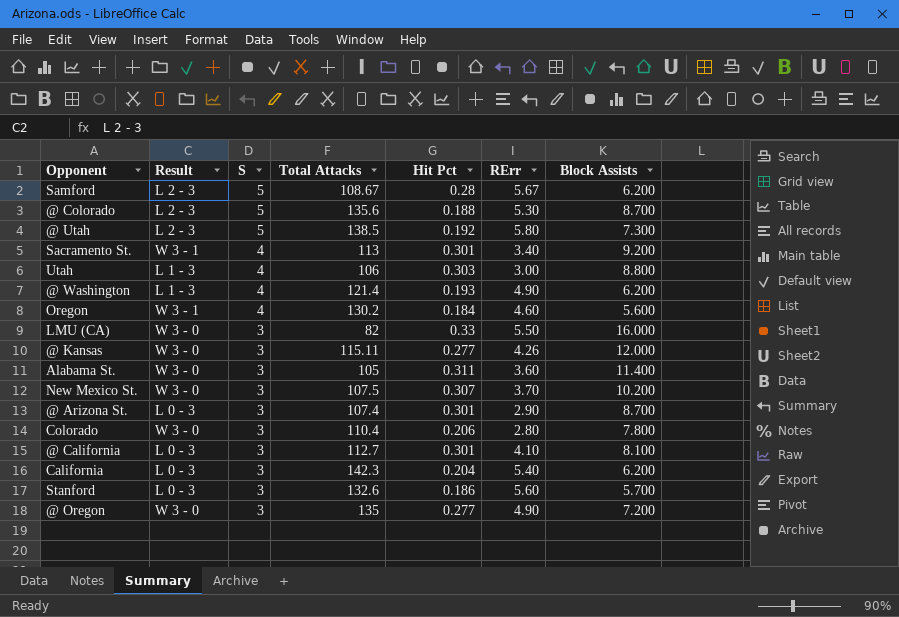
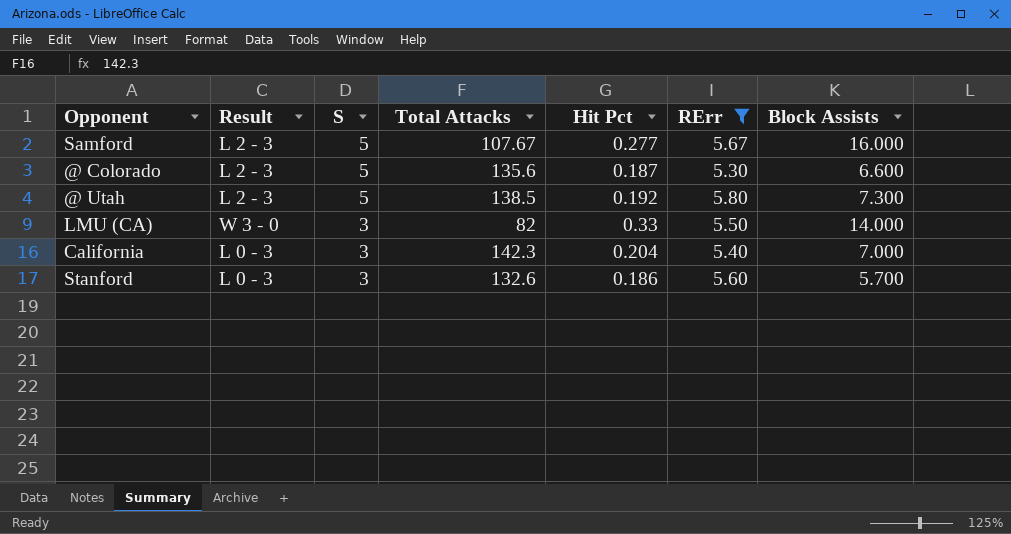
filter: none -> RErr >= 5.30
Samford | Total Attacks: 108.67 -> 107.67
Samford | Hit Pct: 0.28 -> 0.277
Samford | Block Assists: 6.200 -> 16.000
@ Colorado | Hit Pct: 0.188 -> 0.187
@ Colorado | Block Assists: 8.700 -> 6.600
LMU (CA) | Block Assists: 16.000 -> 14.000
California | Block Assists: 6.200 -> 7.000

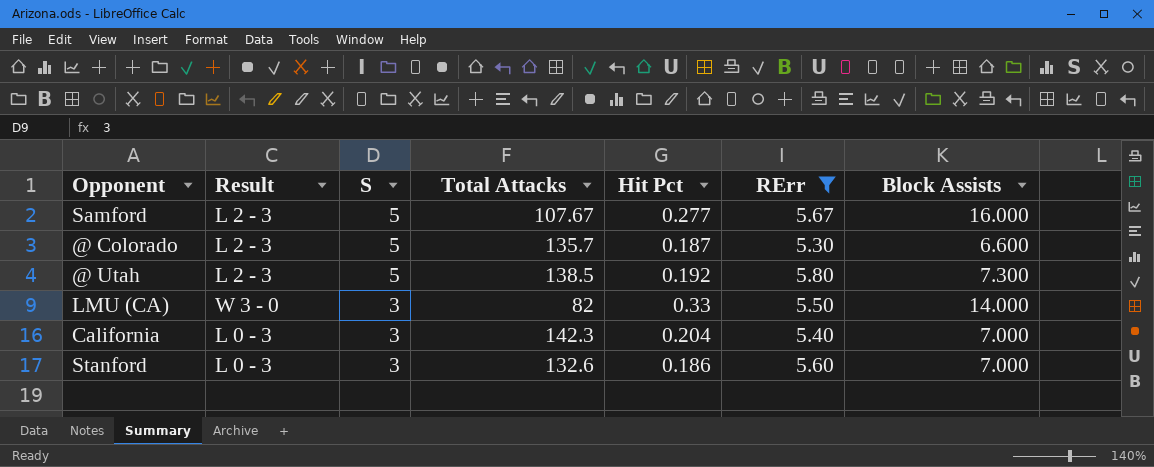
@ Colorado | Total Attacks: 135.6 -> 135.7
Stanford | Block Assists: 5.700 -> 7.000

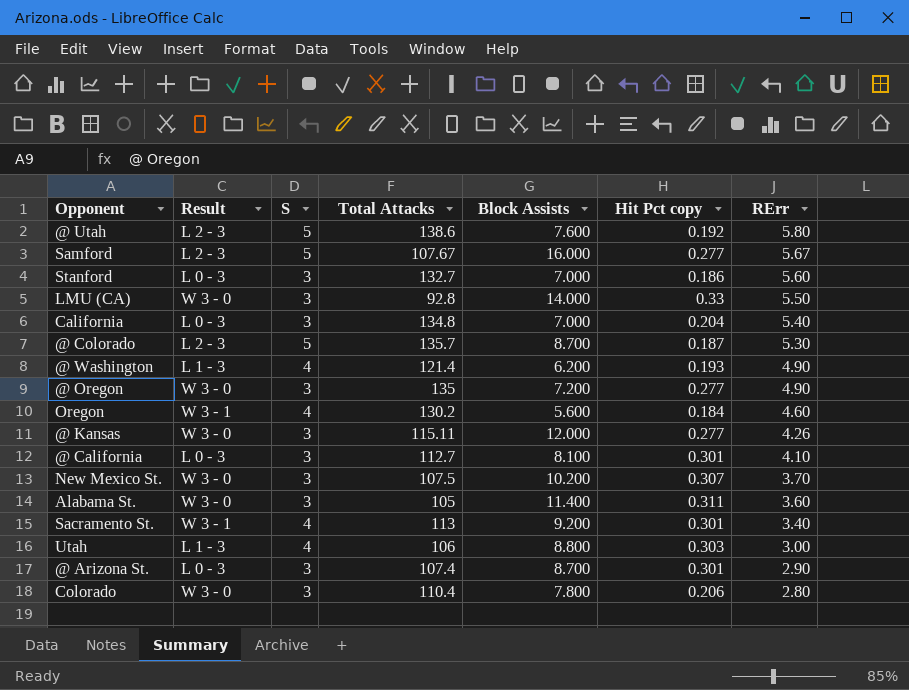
filter: RErr >= 5.30 -> none
row order: S descending -> RErr descending
column Block Assists | position: 7 -> 5
column name: Hit Pct -> Hit Pct copy
@ Utah | Total Attacks: 138.5 -> 138.6
@ Utah | Block Assists: 7.300 -> 7.600
Stanford | Total Attacks: 132.6 -> 132.7
LMU (CA) | Total Attacks: 82 -> 92.8
California | Total Attacks: 142.3 -> 134.8
@ Colorado | Block Assists: 6.600 -> 8.700

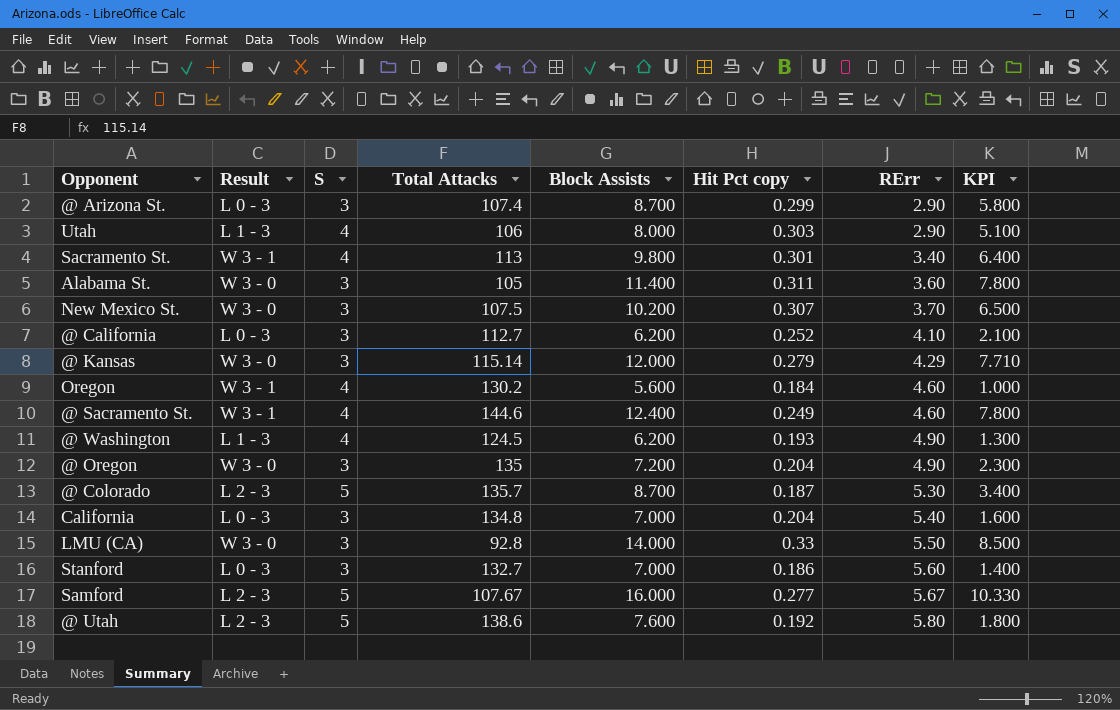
row order: RErr descending -> RErr ascending
column KPI | formula: none -> [Block Assists] - [RErr]
row Colorado: W 3 - 0 | 3 | 110.4 | 7.800 | 0.206 | 2.80 -> none
@ Arizona St. | Hit Pct copy: 0.301 -> 0.299
Utah | Block Assists: 8.800 -> 8.000
Utah | RErr: 3.00 -> 2.90
Sacramento St. | Block Assists: 9.200 -> 9.800
@ California | Block Assists: 8.100 -> 6.200
@ California | Hit Pct copy: 0.301 -> 0.252
@ Kansas | Total Attacks: 115.11 -> 115.14
@ Kansas | Hit Pct copy: 0.277 -> 0.279
@ Kansas | RErr: 4.26 -> 4.29
row @ Sacramento St.: none -> W 3 - 1 | 4 | 144.6 | 12.400 | 0.249 | 4.60 | 7.800
@ Washington | Total Attacks: 121.4 -> 124.5
@ Oregon | Hit Pct copy: 0.277 -> 0.204

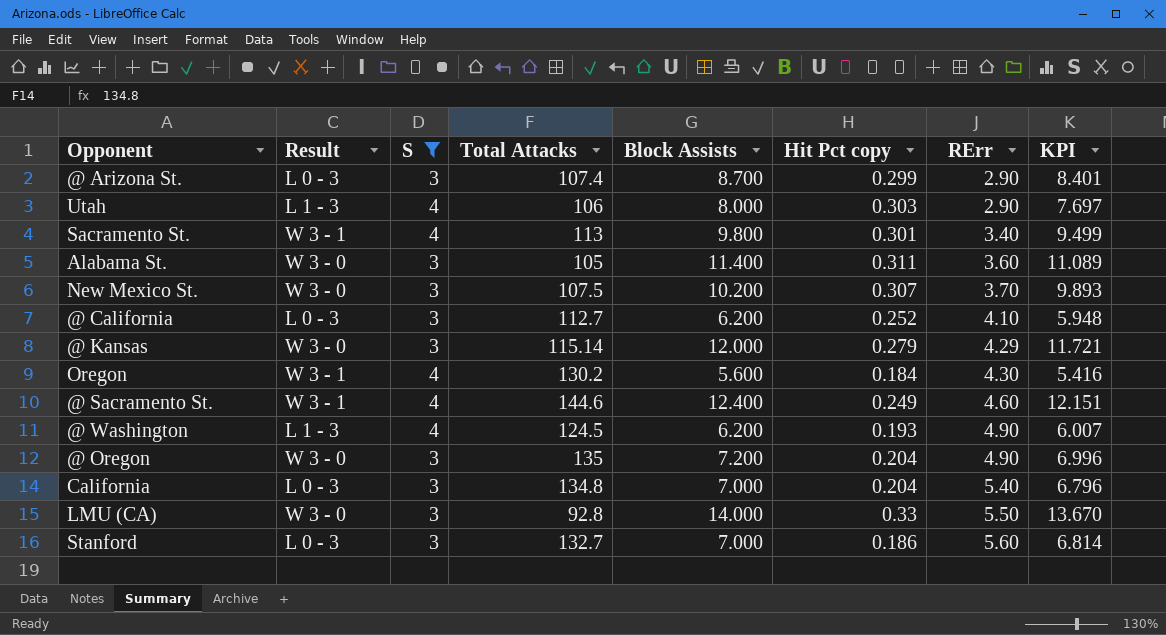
filter: none -> S != 5
column KPI | formula: [Block Assists] - [RErr] -> [Block Assists] - [Hit Pct copy]
Oregon | RErr: 4.60 -> 4.30

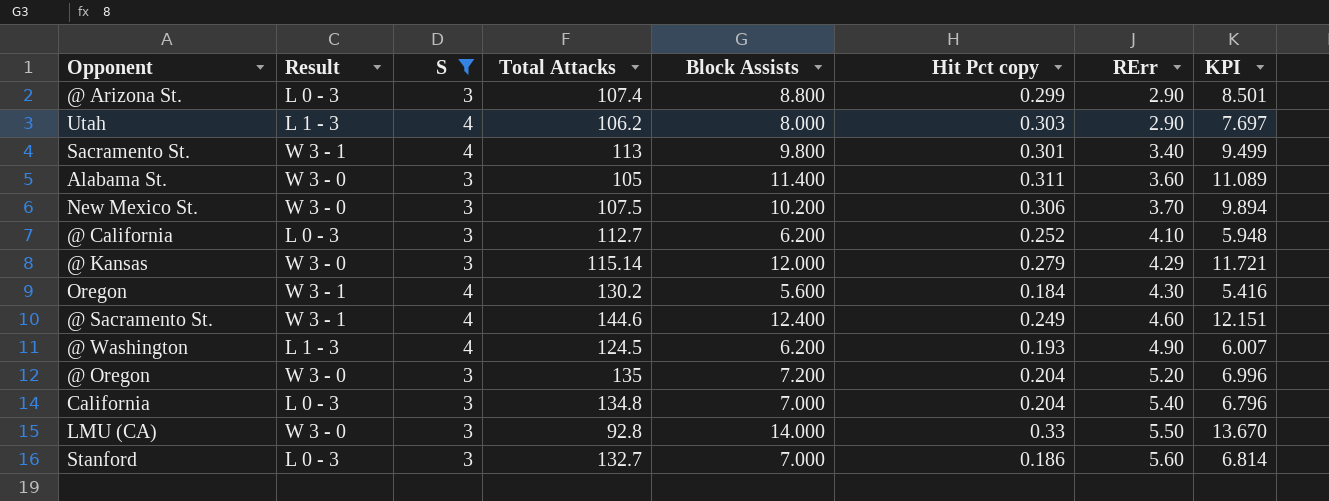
@ Arizona St. | Block Assists: 8.700 -> 8.800
@ Arizona St. | KPI: 8.401 -> 8.501
Utah | Total Attacks: 106 -> 106.2
New Mexico St. | Hit Pct copy: 0.307 -> 0.306
New Mexico St. | KPI: 9.893 -> 9.894
@ Oregon | RErr: 4.90 -> 5.20

